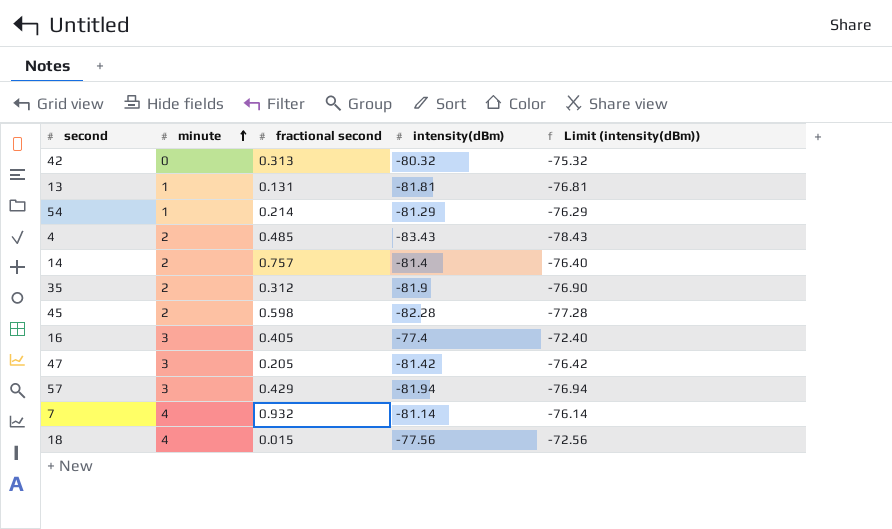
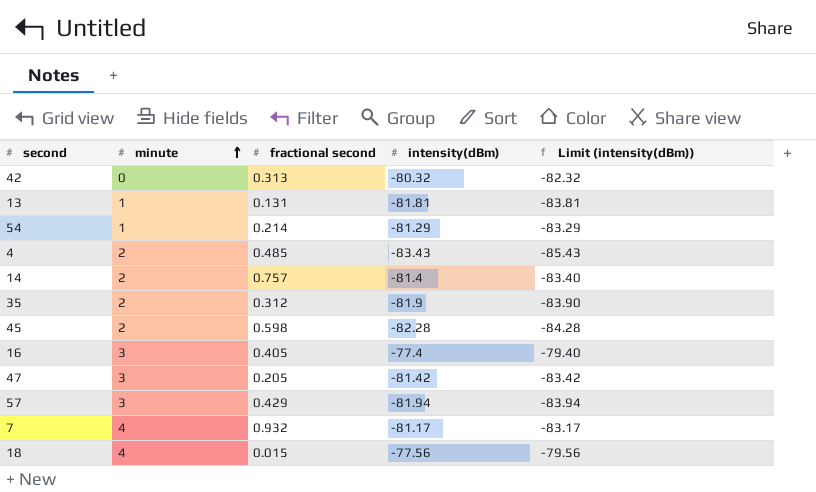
column Limit (intensity(dBm)) | formula: [intensity(dBm)] + 5 -> [intensity(dBm)] - 2
7 | intensity(dBm): -81.14 -> -81.17

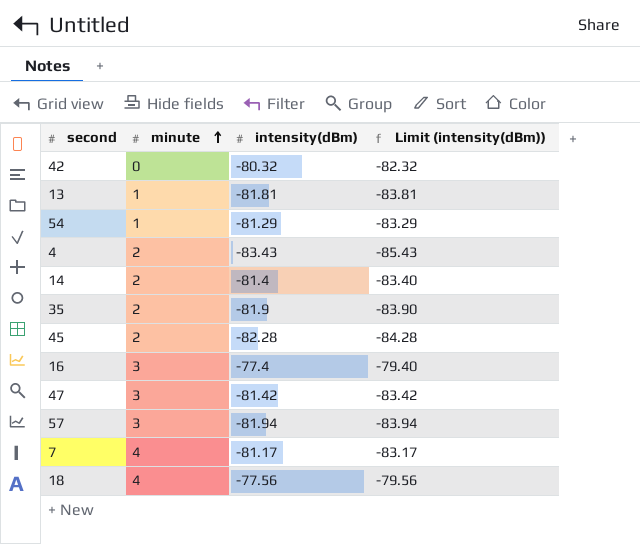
column fractional second | position: 3 -> none

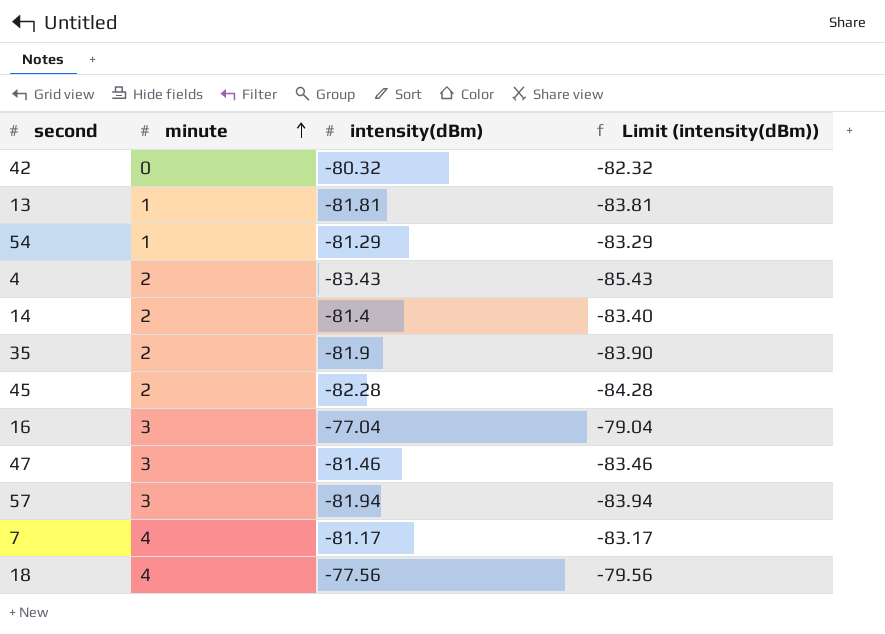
16 | intensity(dBm): -77.4 -> -77.04
16 | Limit (intensity(dBm)): -79.40 -> -79.04
47 | intensity(dBm): -81.42 -> -81.46
47 | Limit (intensity(dBm)): -83.42 -> -83.46

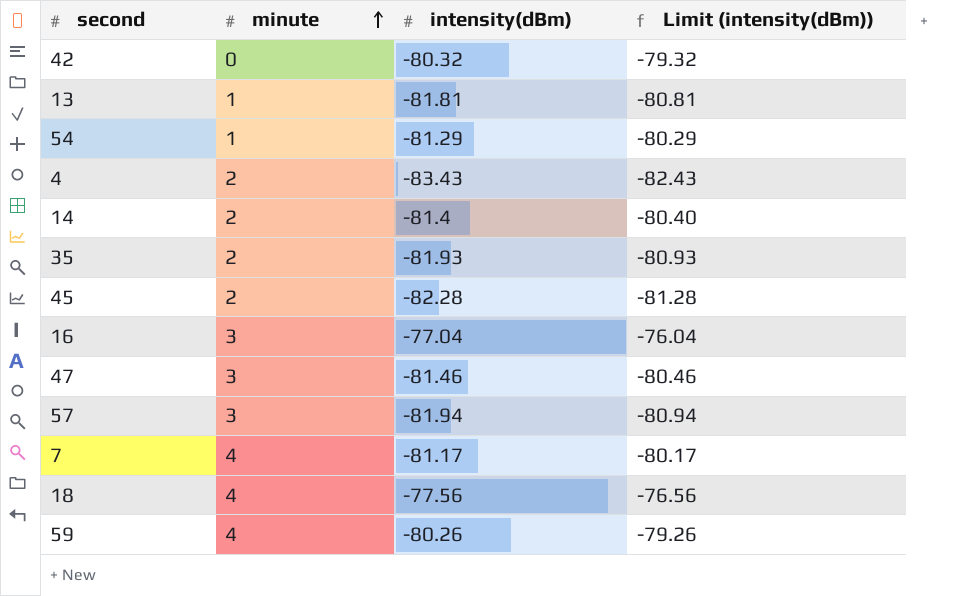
column Limit (intensity(dBm)) | formula: [intensity(dBm)] - 2 -> [intensity(dBm)] + 1
35 | intensity(dBm): -81.9 -> -81.93
row 59: none -> 4 | -80.26 | -79.26

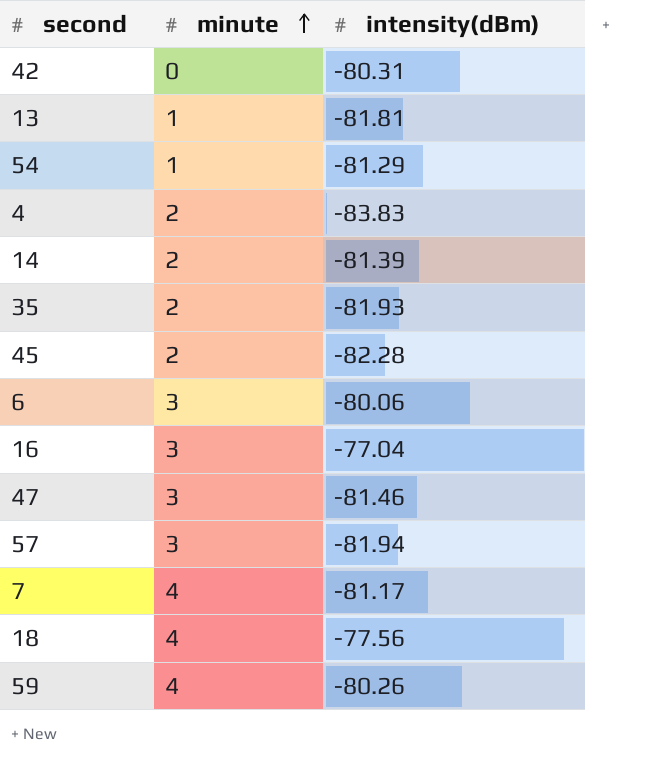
column Limit (intensity(dBm)) | formula: [intensity(dBm)] + 1 -> none
42 | intensity(dBm): -80.32 -> -80.31
4 | intensity(dBm): -83.43 -> -83.83
14 | intensity(dBm): -81.4 -> -81.39
row 6: none -> 3 | -80.06

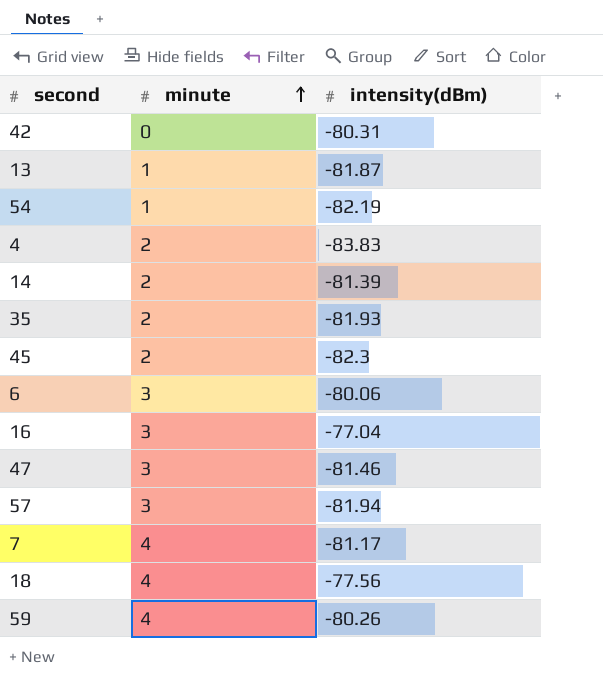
13 | intensity(dBm): -81.81 -> -81.87
54 | intensity(dBm): -81.29 -> -82.19
45 | intensity(dBm): -82.28 -> -82.3

